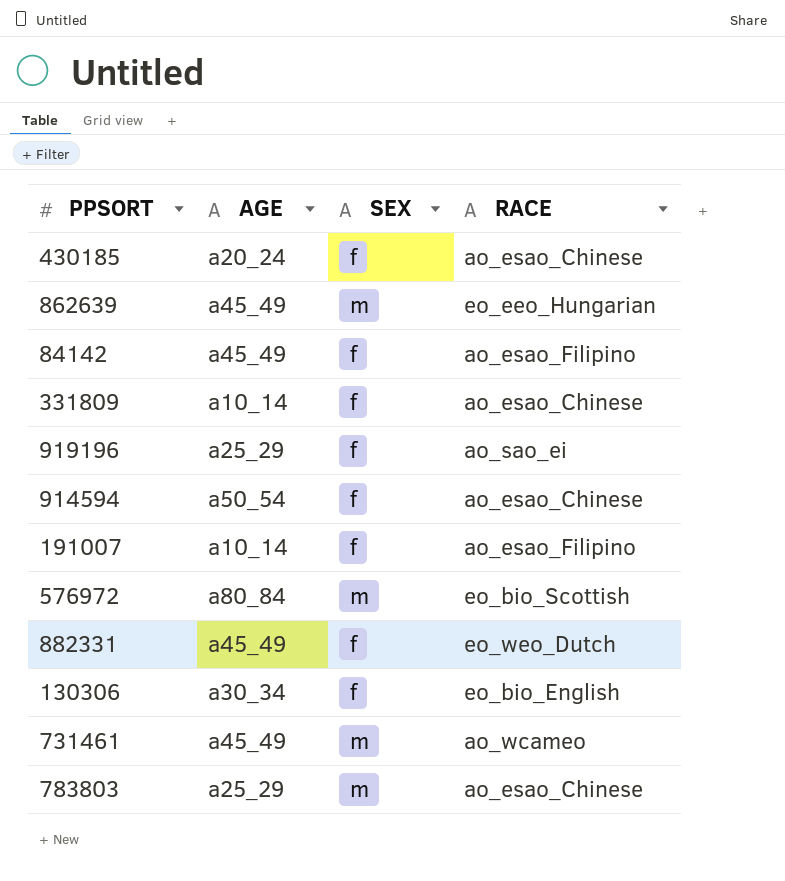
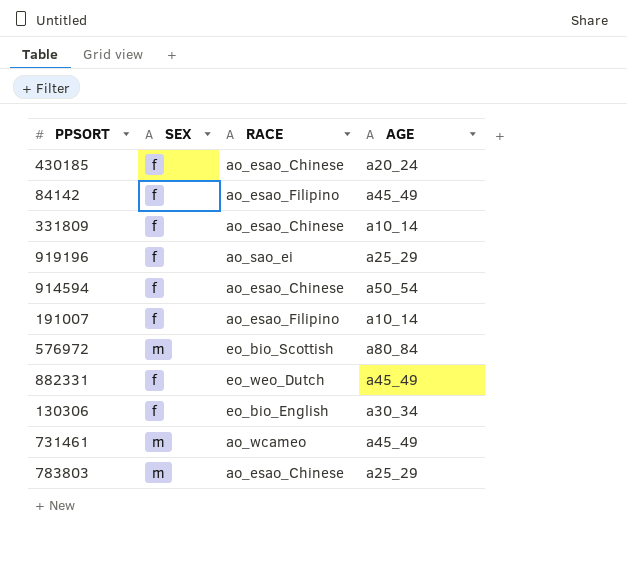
column AGE | position: 2 -> 4
row 862639: a45_49 | m | eo_eeo_Hungarian -> none

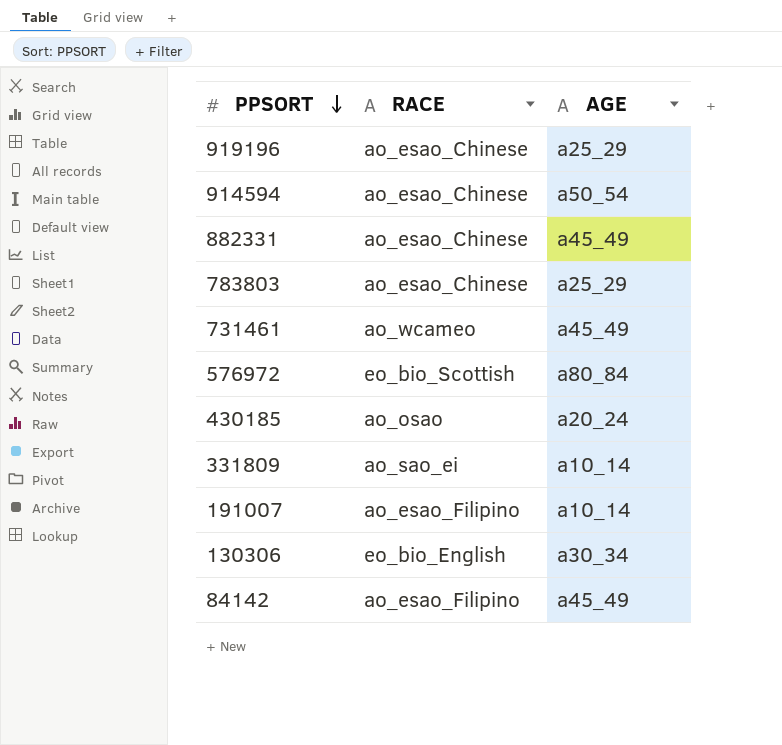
row order: none -> PPSORT descending
column SEX | position: 2 -> none
919196 | RACE: ao_sao_ei -> ao_esao_Chinese
882331 | RACE: eo_weo_Dutch -> ao_esao_Chinese
430185 | RACE: ao_esao_Chinese -> ao_osao
331809 | RACE: ao_esao_Chinese -> ao_sao_ei

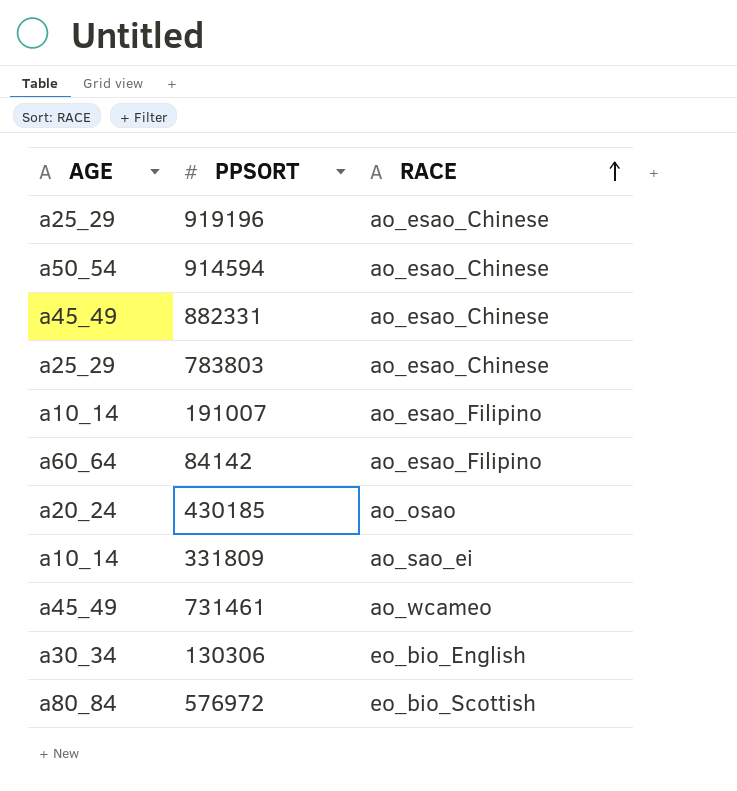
row order: PPSORT descending -> RACE ascending
column AGE | position: 3 -> 1
84142 | AGE: a45_49 -> a60_64

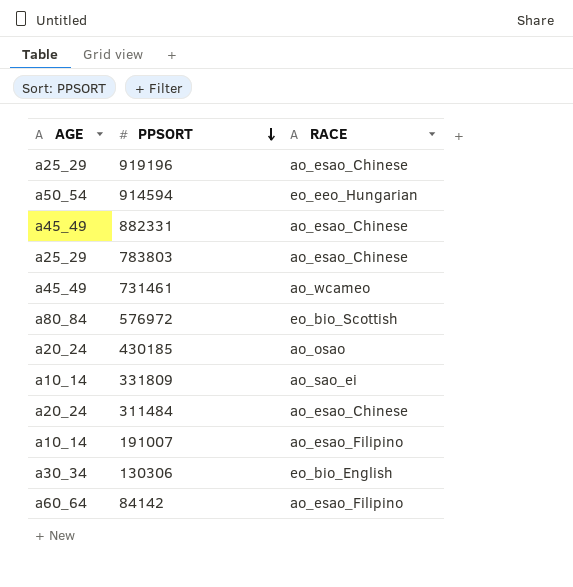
row order: RACE ascending -> PPSORT descending
914594 | RACE: ao_esao_Chinese -> eo_eeo_Hungarian
row 311484: none -> a20_24 | ao_esao_Chinese

